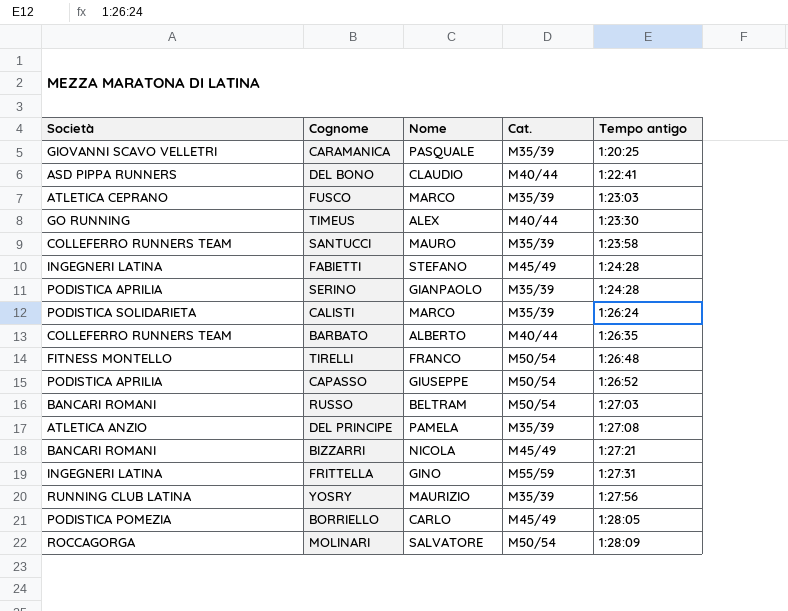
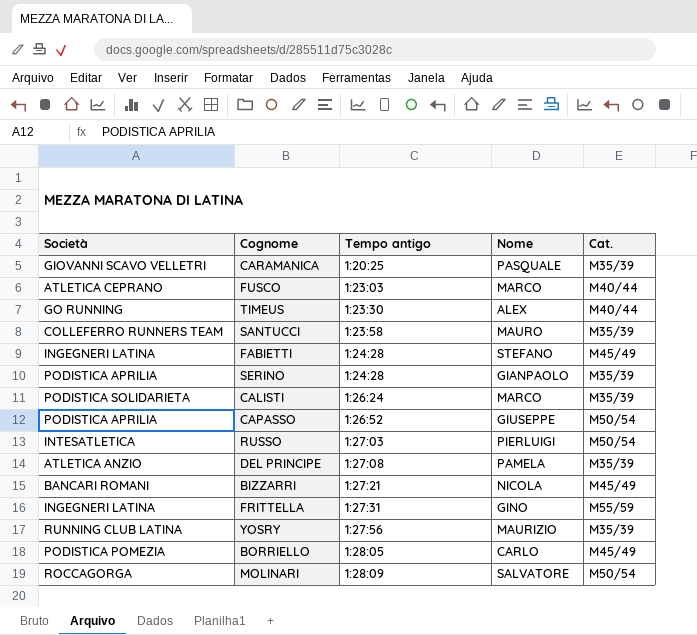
column Tempo antigo | position: 5 -> 3
row DEL BONO: ASD PIPPA RUNNERS | CLAUDIO | M40/44 | 1:22:41 -> none
row BARBATO: COLLEFERRO RUNNERS TEAM | ALBERTO | M40/44 | 1:26:35 -> none
row TIRELLI: FITNESS MONTELLO | FRANCO | M50/54 | 1:26:48 -> none
FUSCO | Cat.: M35/39 -> M40/44
RUSSO | Società: BANCARI ROMANI -> INTESATLETICA
RUSSO | Nome: BELTRAM -> PIERLUIGI

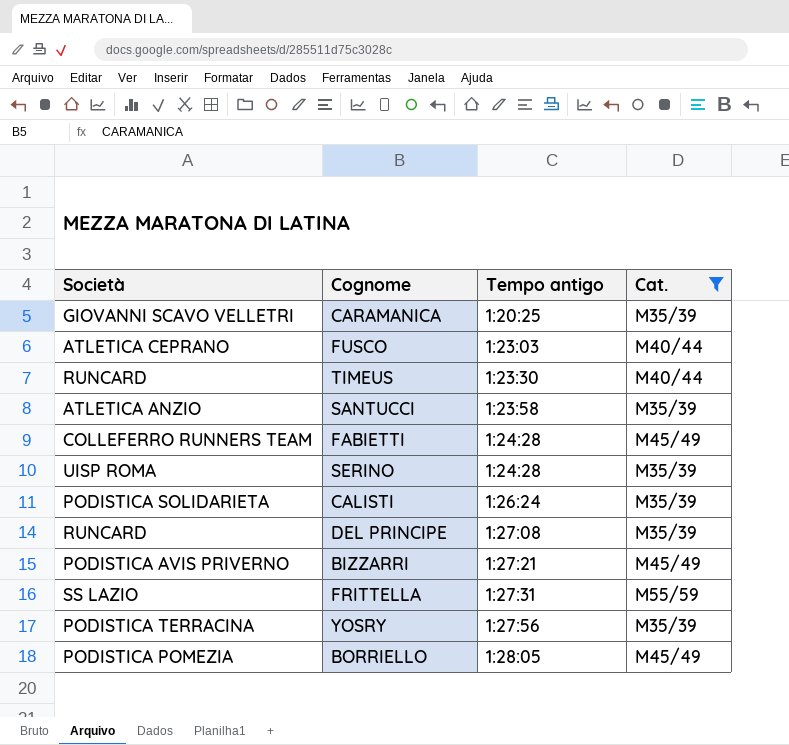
filter: none -> Cat. != M50/54
column Nome | position: 4 -> none
TIMEUS | Società: GO RUNNING -> RUNCARD
SANTUCCI | Società: COLLEFERRO RUNNERS TEAM -> ATLETICA ANZIO
FABIETTI | Società: INGEGNERI LATINA -> COLLEFERRO RUNNERS TEAM
SERINO | Società: PODISTICA APRILIA -> UISP ROMA
DEL PRINCIPE | Società: ATLETICA ANZIO -> RUNCARD
BIZZARRI | Società: BANCARI ROMANI -> PODISTICA AVIS PRIVERNO
FRITTELLA | Società: INGEGNERI LATINA -> SS LAZIO
YOSRY | Società: RUNNING CLUB LATINA -> PODISTICA TERRACINA

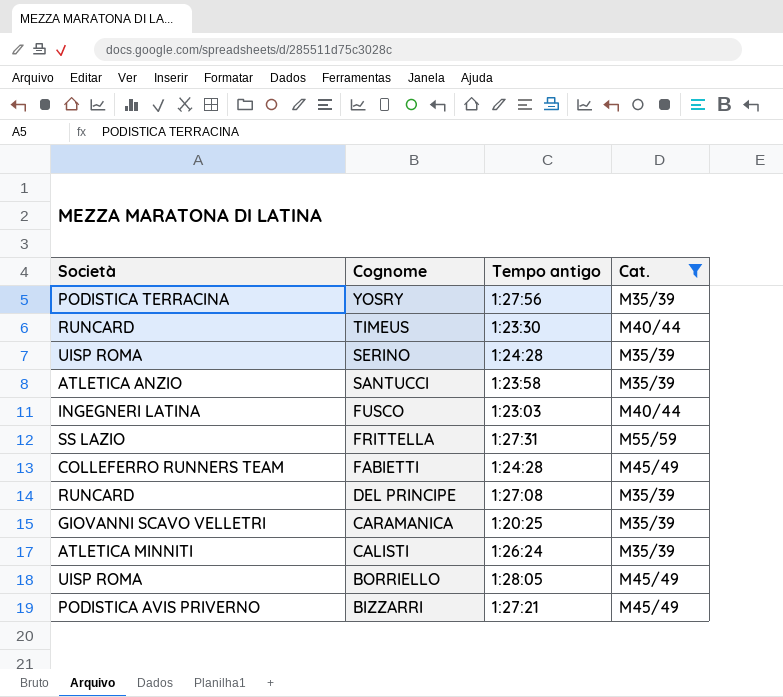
row order: Tempo antigo ascending -> Cognome descending
FUSCO | Società: ATLETICA CEPRANO -> INGEGNERI LATINA
CALISTI | Società: PODISTICA SOLIDARIETA -> ATLETICA MINNITI
BORRIELLO | Società: PODISTICA POMEZIA -> UISP ROMA

